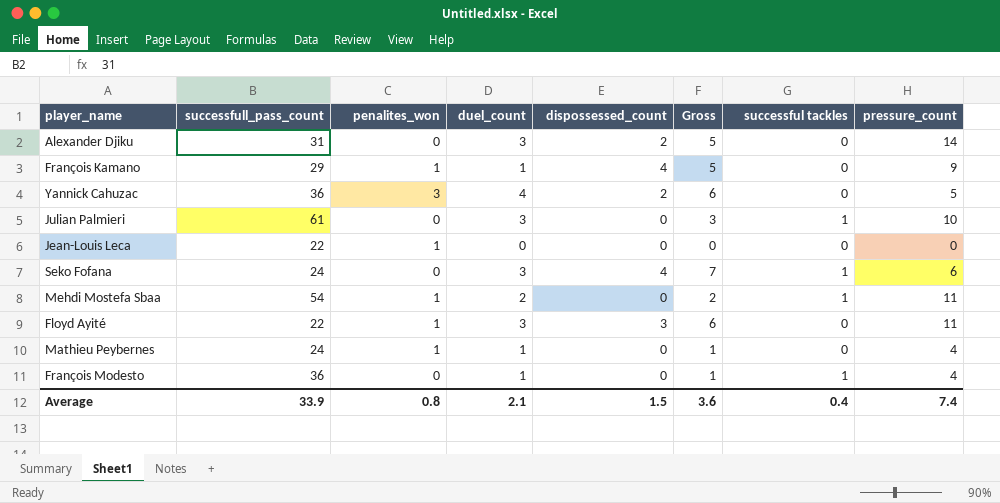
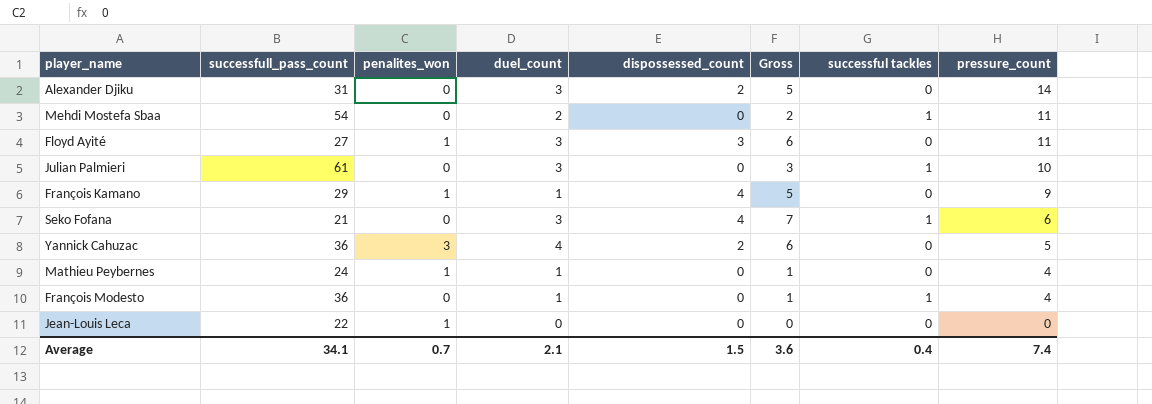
row order: none -> pressure_count descending
Mehdi Mostefa Sbaa | penalites_won: 1 -> 0
Floyd Ayité | successfull_pass_count: 22 -> 27
Seko Fofana | successfull_pass_count: 24 -> 21
Average | successfull_pass_count: 33.9 -> 34.1
Average | penalites_won: 0.8 -> 0.7

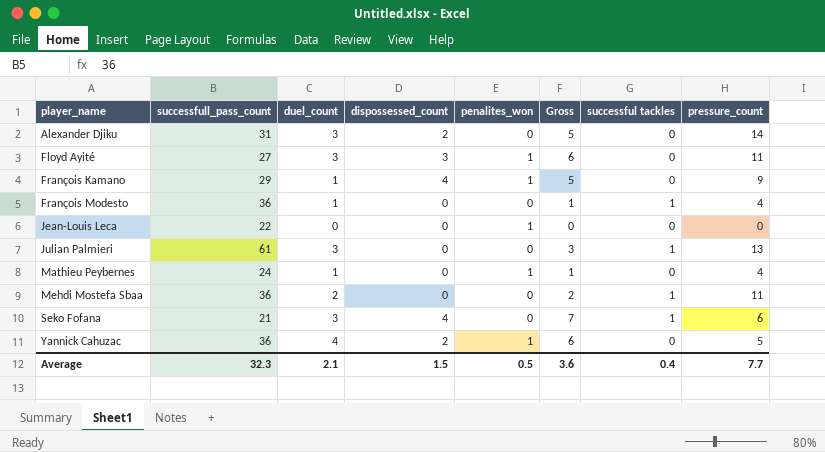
row order: pressure_count descending -> player_name ascending
column penalites_won | position: 3 -> 5
Julian Palmieri | pressure_count: 10 -> 13
Mehdi Mostefa Sbaa | successfull_pass_count: 54 -> 36
Yannick Cahuzac | penalites_won: 3 -> 1
Average | successfull_pass_count: 34.1 -> 32.3
Average | penalites_won: 0.7 -> 0.5
Average | pressure_count: 7.4 -> 7.7

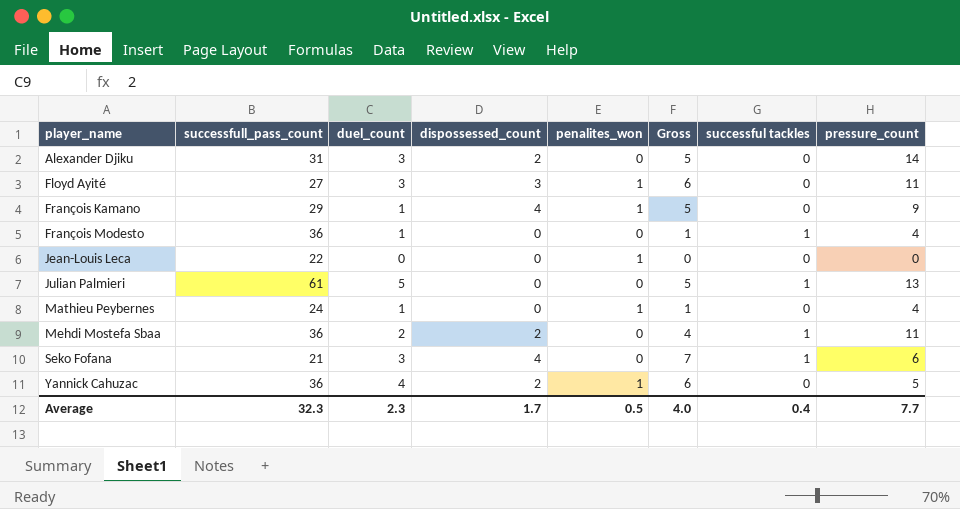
Julian Palmieri | duel_count: 3 -> 5
Julian Palmieri | Gross: 3 -> 5
Mehdi Mostefa Sbaa | dispossessed_count: 0 -> 2
Mehdi Mostefa Sbaa | Gross: 2 -> 4
Average | duel_count: 2.1 -> 2.3
Average | dispossessed_count: 1.5 -> 1.7
Average | Gross: 3.6 -> 4.0

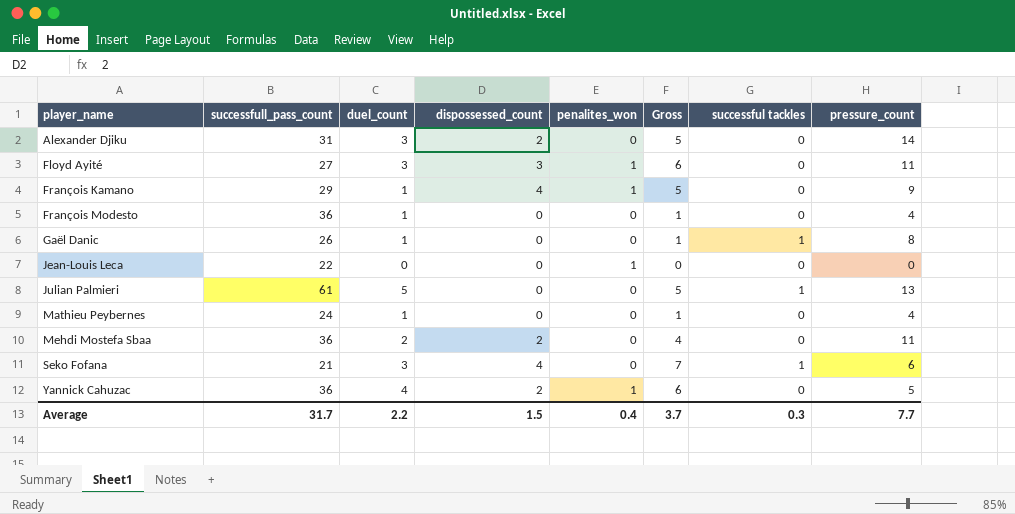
François Modesto | successful tackles: 1 -> 0
row Gaël Danic: none -> 26 | 1 | 0 | 0 | 1 | 1 | 8
Mathieu Peybernes | penalites_won: 1 -> 0
Mehdi Mostefa Sbaa | successful tackles: 1 -> 0
Average | successfull_pass_count: 32.3 -> 31.7
Average | duel_count: 2.3 -> 2.2
Average | dispossessed_count: 1.7 -> 1.5
Average | penalites_won: 0.5 -> 0.4
Average | Gross: 4.0 -> 3.7
Average | successful tackles: 0.4 -> 0.3

